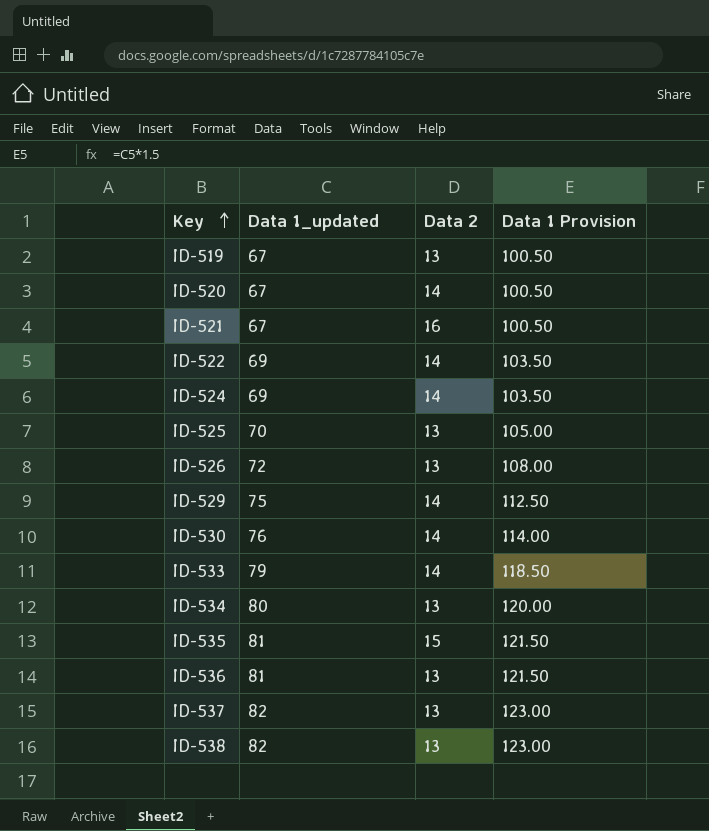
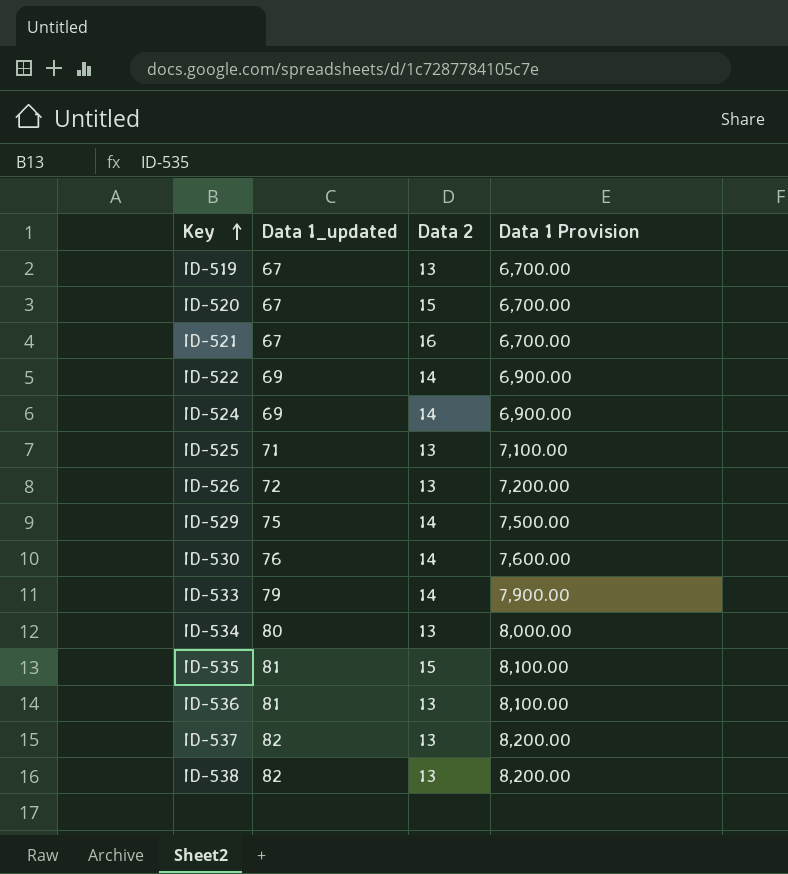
column Data 1 Provision | formula: [Data 1_updated] * 1.5 -> [Data 1_updated] * 100
ID-520 | Data 2: 14 -> 15
ID-525 | Data 1_updated: 70 -> 71

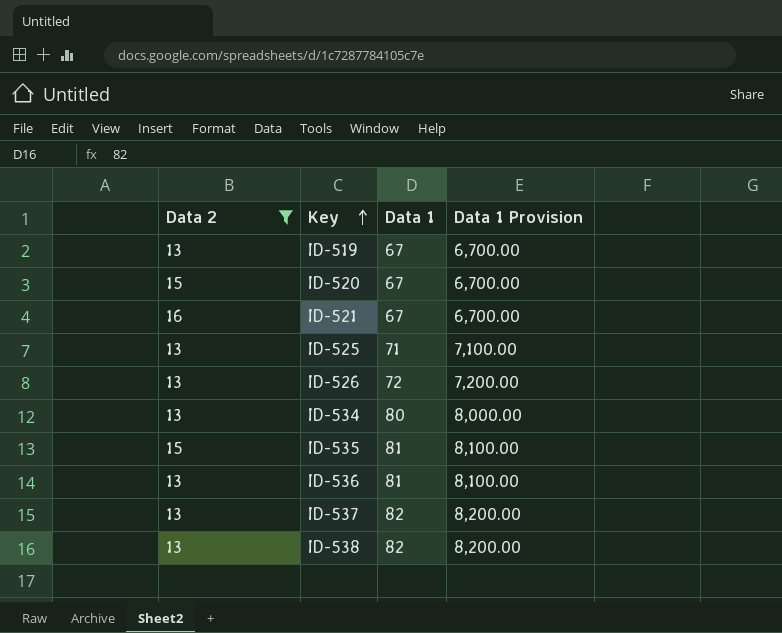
filter: none -> Data 2 != 14
column Data 2 | position: 3 -> 1
column name: Data 1_updated -> Data 1

